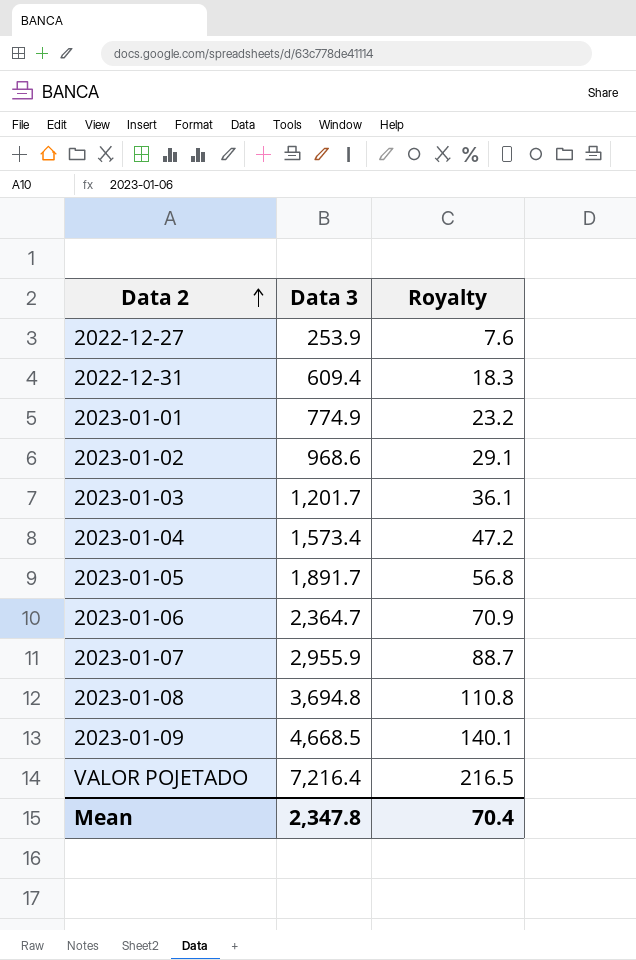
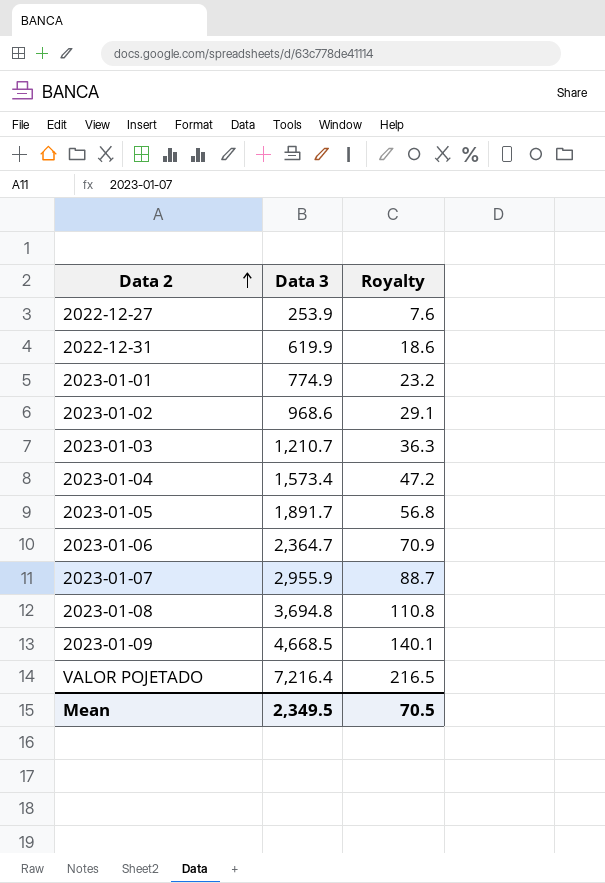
2022-12-31 | Data 3: 609.4 -> 619.9
2022-12-31 | Royalty: 18.3 -> 18.6
2023-01-03 | Data 3: 1,201.7 -> 1,210.7
2023-01-03 | Royalty: 36.1 -> 36.3
Mean | Data 3: 2,347.8 -> 2,349.5
Mean | Royalty: 70.4 -> 70.5

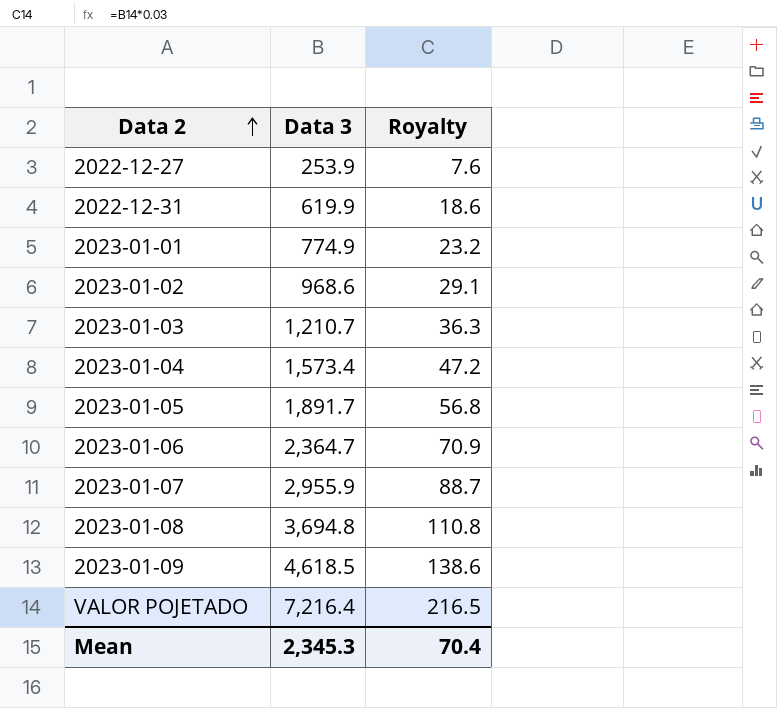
2023-01-09 | Data 3: 4,668.5 -> 4,618.5
2023-01-09 | Royalty: 140.1 -> 138.6
Mean | Data 3: 2,349.5 -> 2,345.3
Mean | Royalty: 70.5 -> 70.4

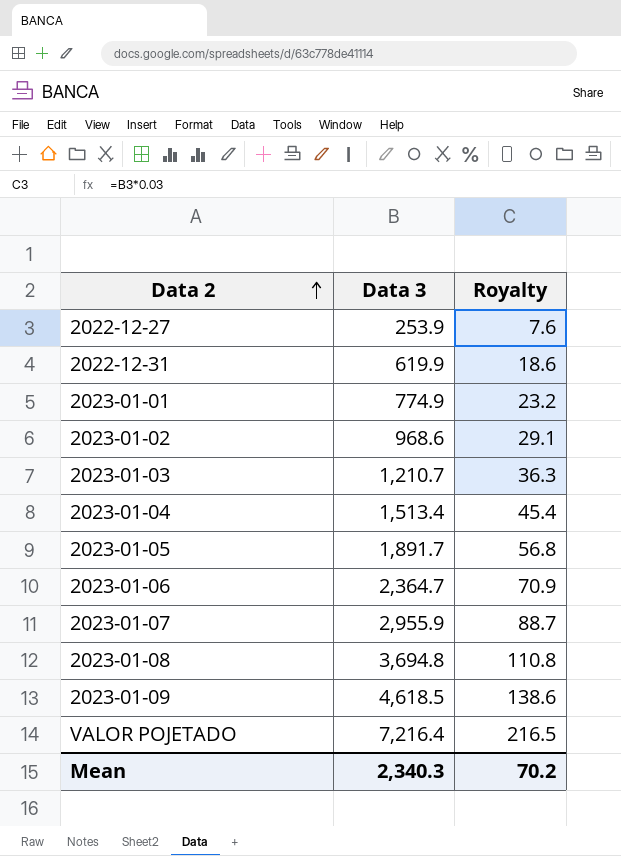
2023-01-04 | Data 3: 1,573.4 -> 1,513.4
2023-01-04 | Royalty: 47.2 -> 45.4
Mean | Data 3: 2,345.3 -> 2,340.3
Mean | Royalty: 70.4 -> 70.2

